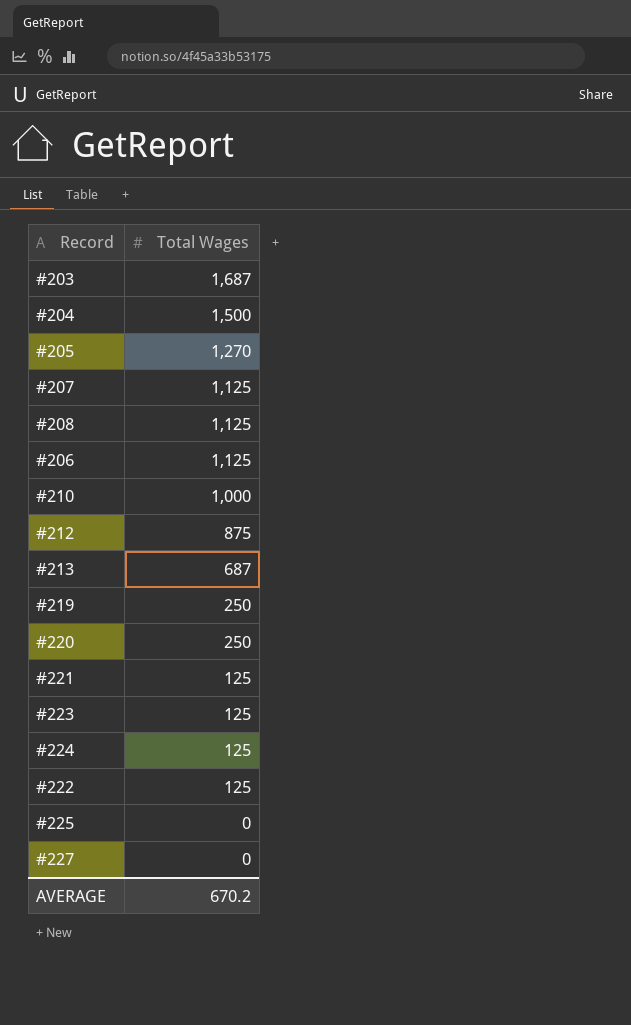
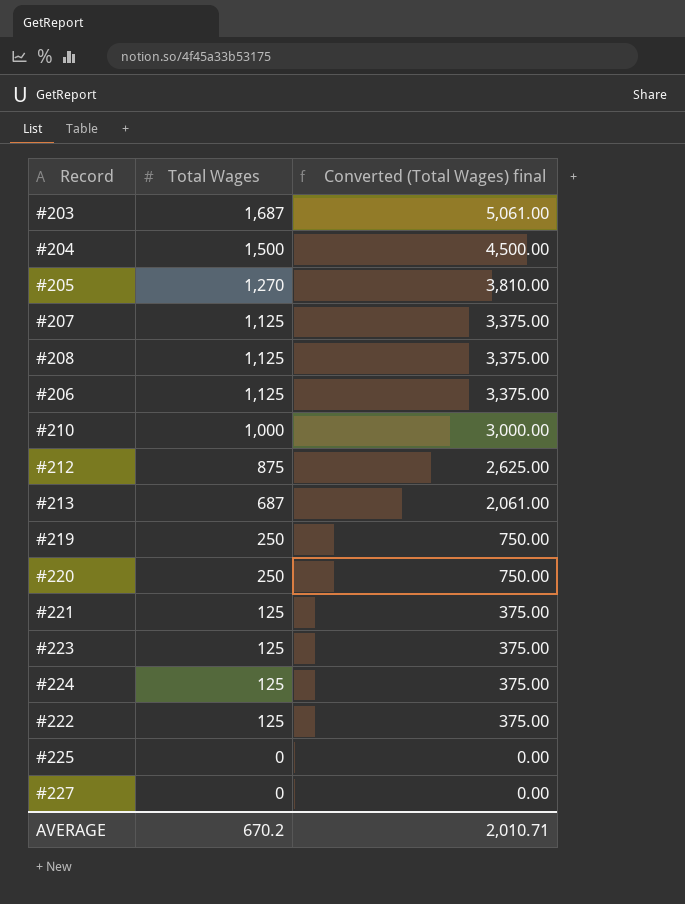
column Converted (Total Wages) final | formula: none -> [Total Wages] * 3

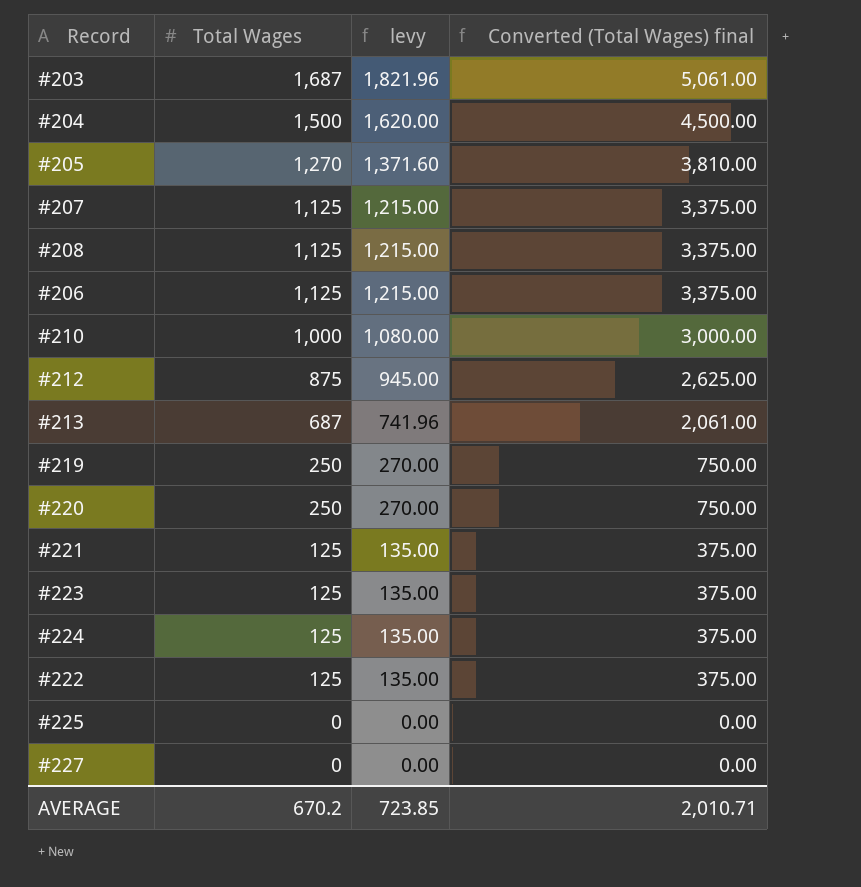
column levy | formula: none -> [Total Wages] * 1.08

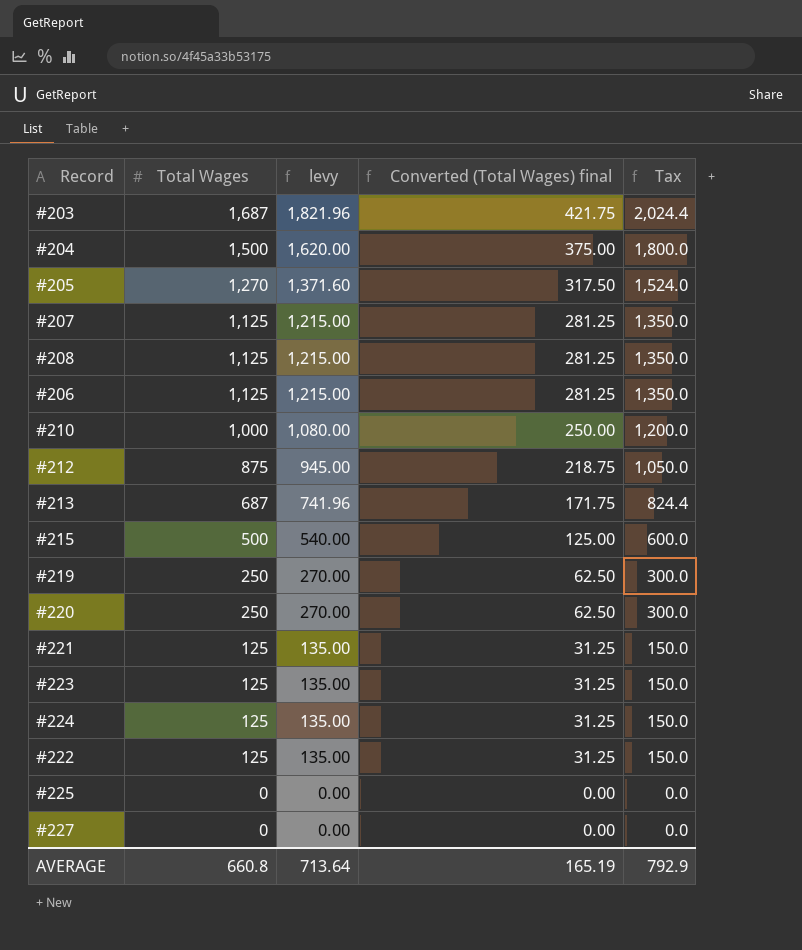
column Converted (Total Wages) final | formula: [Total Wages] * 3 -> [Total Wages] * 0.25
column Tax | formula: none -> [Total Wages] * 1.2
row #215: none -> 500 | 540.00 | 125.00 | 600.0
AVERAGE | Total Wages: 670.2 -> 660.8
AVERAGE | levy: 723.85 -> 713.64
AVERAGE | Converted (Total Wages) final: 2,010.71 -> 165.19

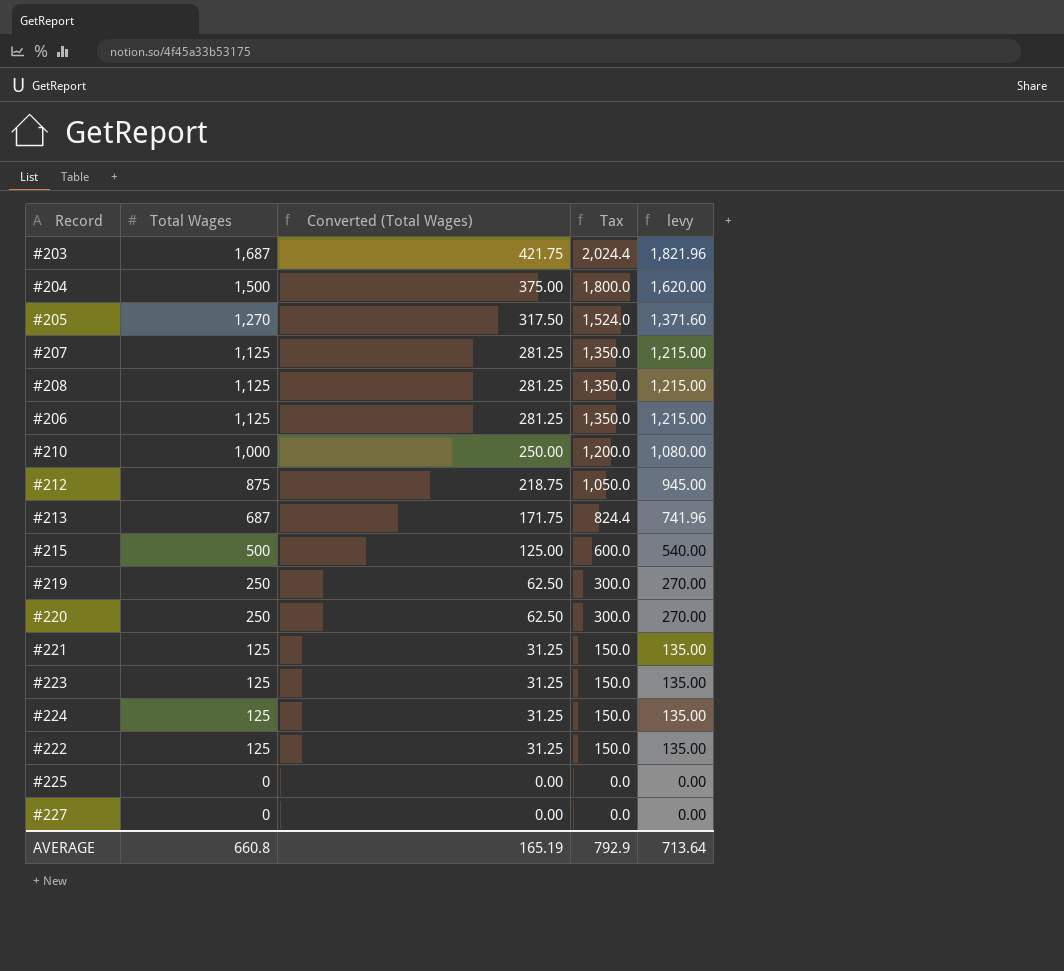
column name: Converted (Total Wages) final -> Converted (Total Wages)
column levy | position: 3 -> 5

